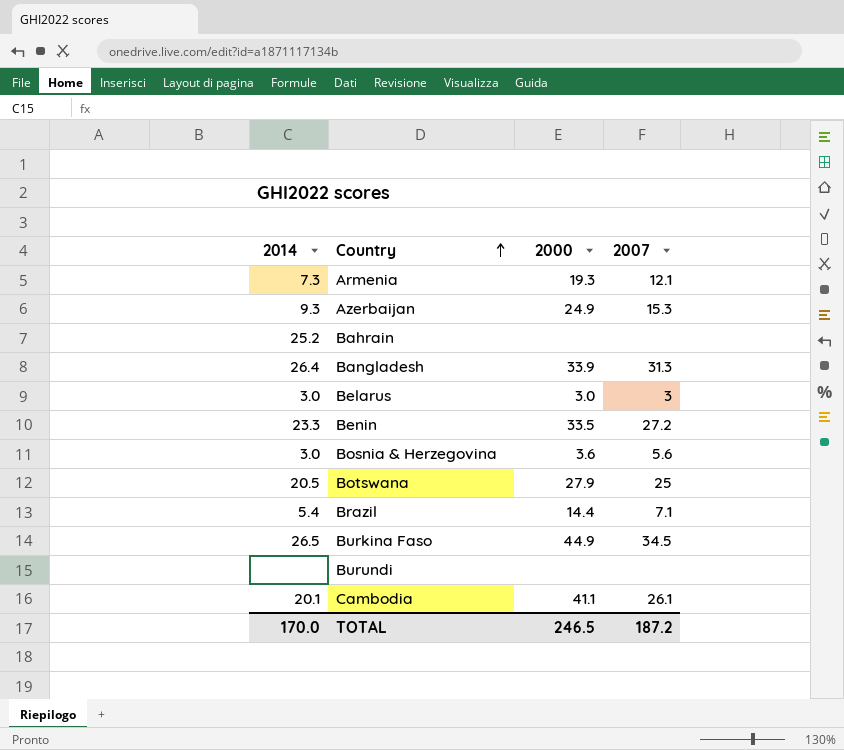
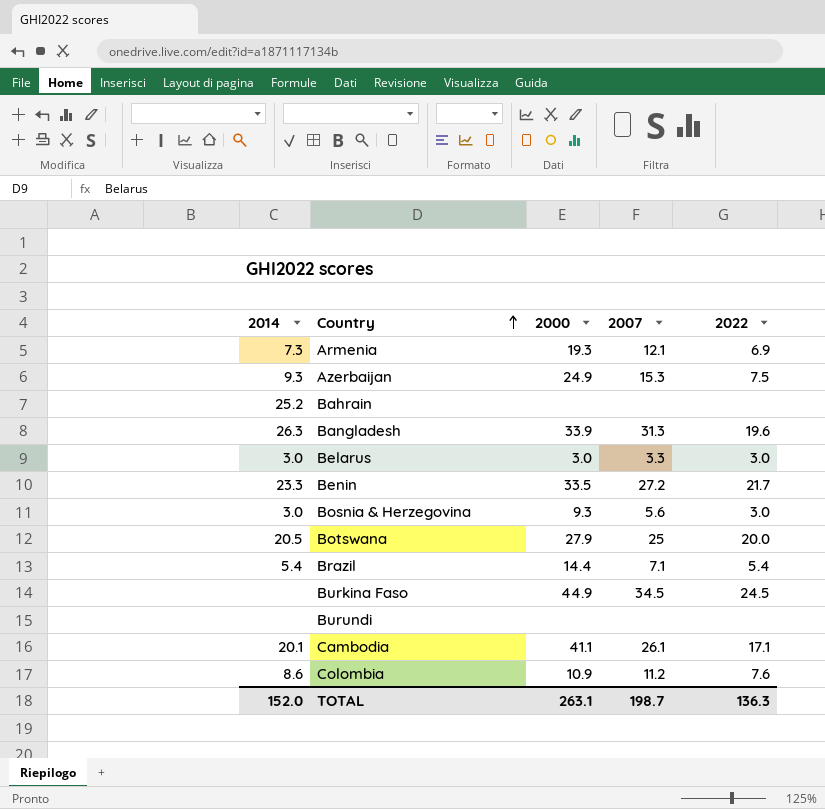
column 2022 | position: none -> 5
Bangladesh | 2014: 26.4 -> 26.3
Belarus | 2007: 3 -> 3.3
Bosnia & Herzegovina | 2000: 3.6 -> 9.3
Burkina Faso | 2014: 26.5 -> none
row Colombia: none -> 8.6 | 10.9 | 11.2 | 7.6
TOTAL | 2014: 170.0 -> 152.0
TOTAL | 2000: 246.5 -> 263.1
TOTAL | 2007: 187.2 -> 198.7

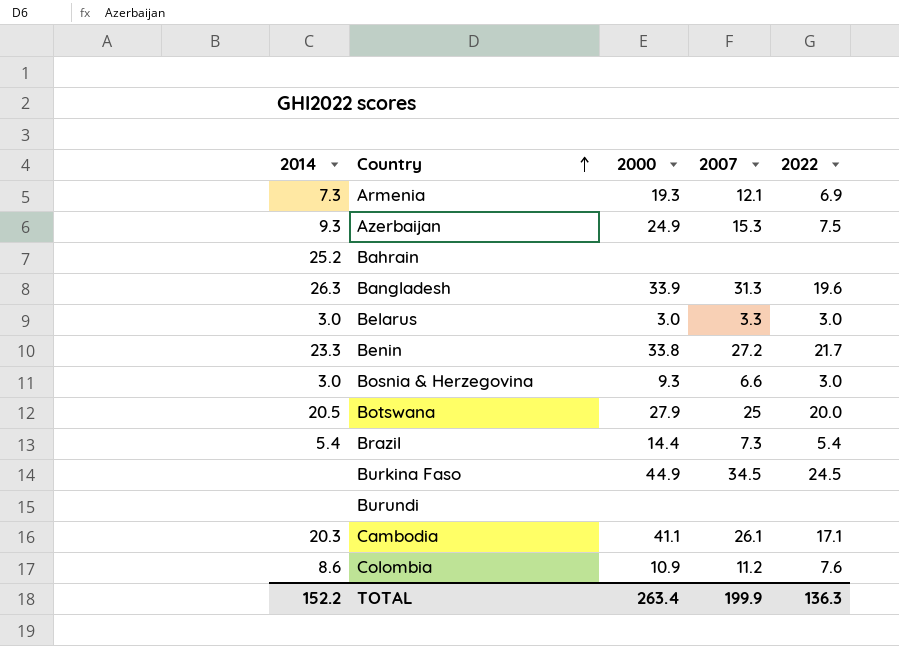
Benin | 2000: 33.5 -> 33.8
Bosnia & Herzegovina | 2007: 5.6 -> 6.6
Brazil | 2007: 7.1 -> 7.3
Cambodia | 2014: 20.1 -> 20.3
TOTAL | 2014: 152.0 -> 152.2
TOTAL | 2000: 263.1 -> 263.4
TOTAL | 2007: 198.7 -> 199.9

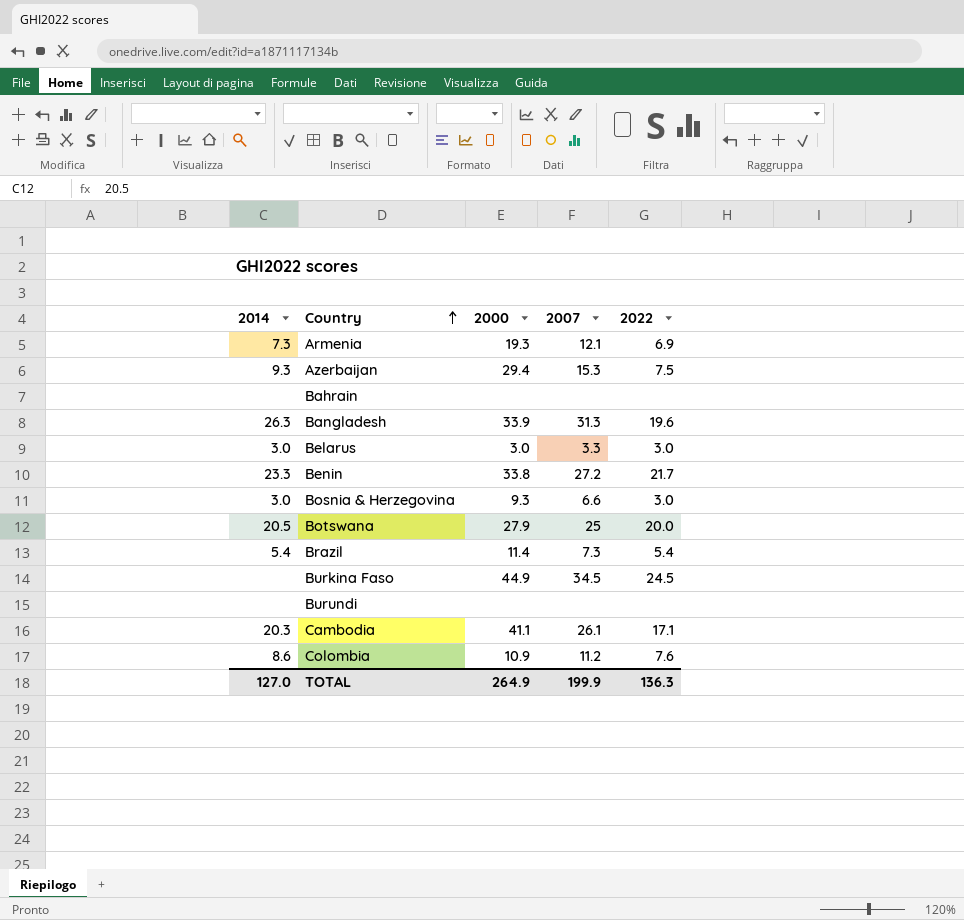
Azerbaijan | 2000: 24.9 -> 29.4
Bahrain | 2014: 25.2 -> none
Brazil | 2000: 14.4 -> 11.4
TOTAL | 2014: 152.2 -> 127.0
TOTAL | 2000: 263.4 -> 264.9

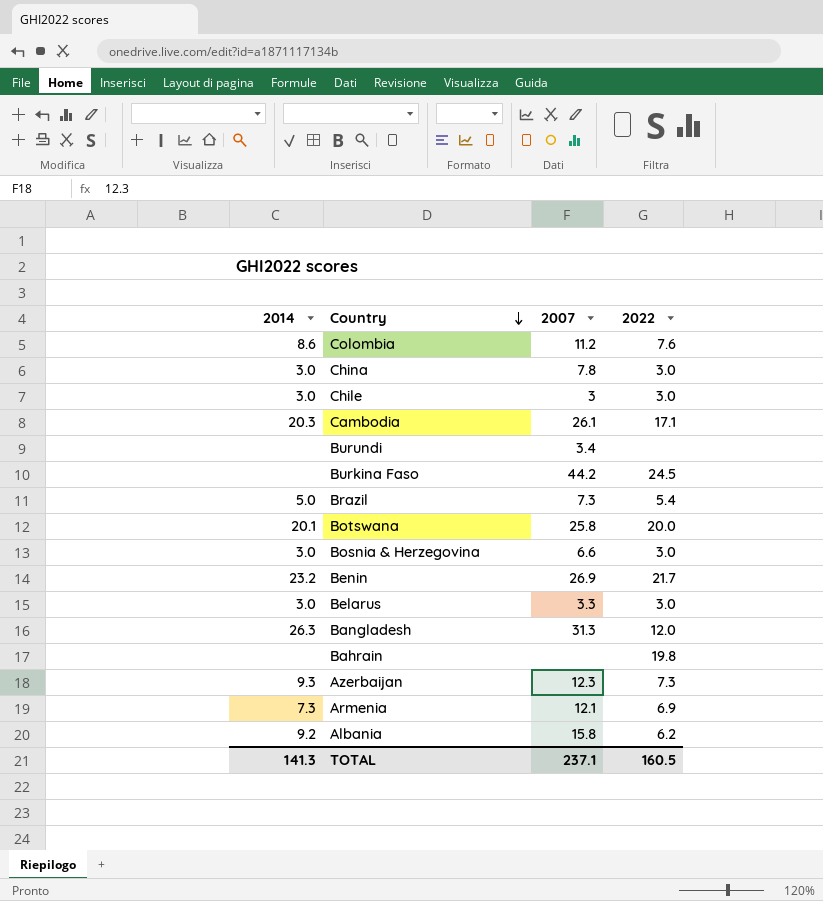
row order: Country ascending -> Country descending
column 2000 | position: 3 -> none
row China: none -> 3.0 | 7.8 | 3.0
row Chile: none -> 3.0 | 3 | 3.0
Burundi | 2007: none -> 3.4
Burkina Faso | 2007: 34.5 -> 44.2
Brazil | 2014: 5.4 -> 5.0
Botswana | 2014: 20.5 -> 20.1
Botswana | 2007: 25 -> 25.8
Benin | 2014: 23.3 -> 23.2
Benin | 2007: 27.2 -> 26.9
Bangladesh | 2022: 19.6 -> 12.0
Bahrain | 2022: none -> 19.8
Azerbaijan | 2007: 15.3 -> 12.3
Azerbaijan | 2022: 7.5 -> 7.3
row Albania: none -> 9.2 | 15.8 | 6.2
TOTAL | 2014: 127.0 -> 141.3
TOTAL | 2007: 199.9 -> 237.1
TOTAL | 2022: 136.3 -> 160.5

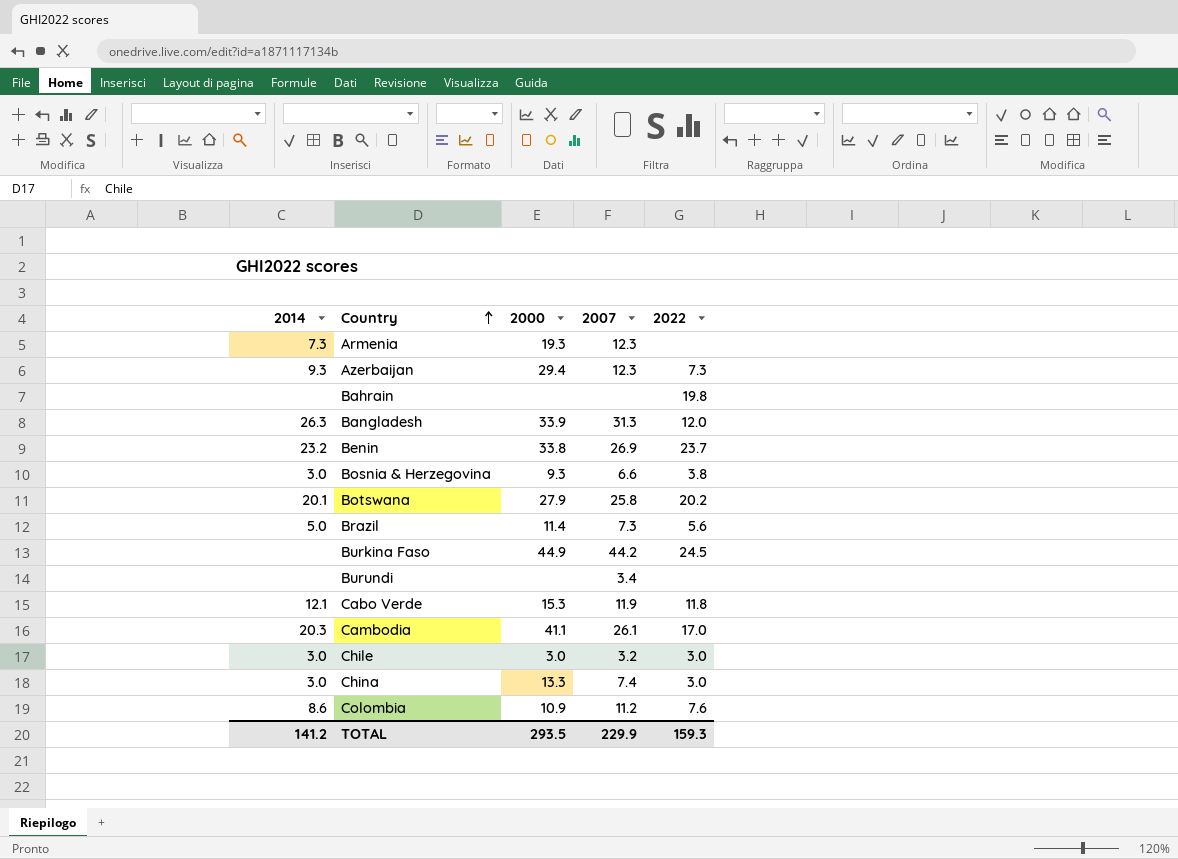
row order: Country descending -> Country ascending
column 2000 | position: none -> 3
row Belarus: 3.0 | 3.3 | 3.0 -> none
row Albania: 9.2 | 15.8 | 6.2 -> none
Armenia | 2007: 12.1 -> 12.3
Armenia | 2022: 6.9 -> none
Benin | 2022: 21.7 -> 23.7
Bosnia & Herzegovina | 2022: 3.0 -> 3.8
Botswana | 2022: 20.0 -> 20.2
Brazil | 2022: 5.4 -> 5.6
row Cabo Verde: none -> 12.1 | 15.3 | 11.9 | 11.8
Cambodia | 2022: 17.1 -> 17.0
Chile | 2007: 3 -> 3.2
China | 2007: 7.8 -> 7.4
TOTAL | 2014: 141.3 -> 141.2
TOTAL | 2007: 237.1 -> 229.9
TOTAL | 2022: 160.5 -> 159.3

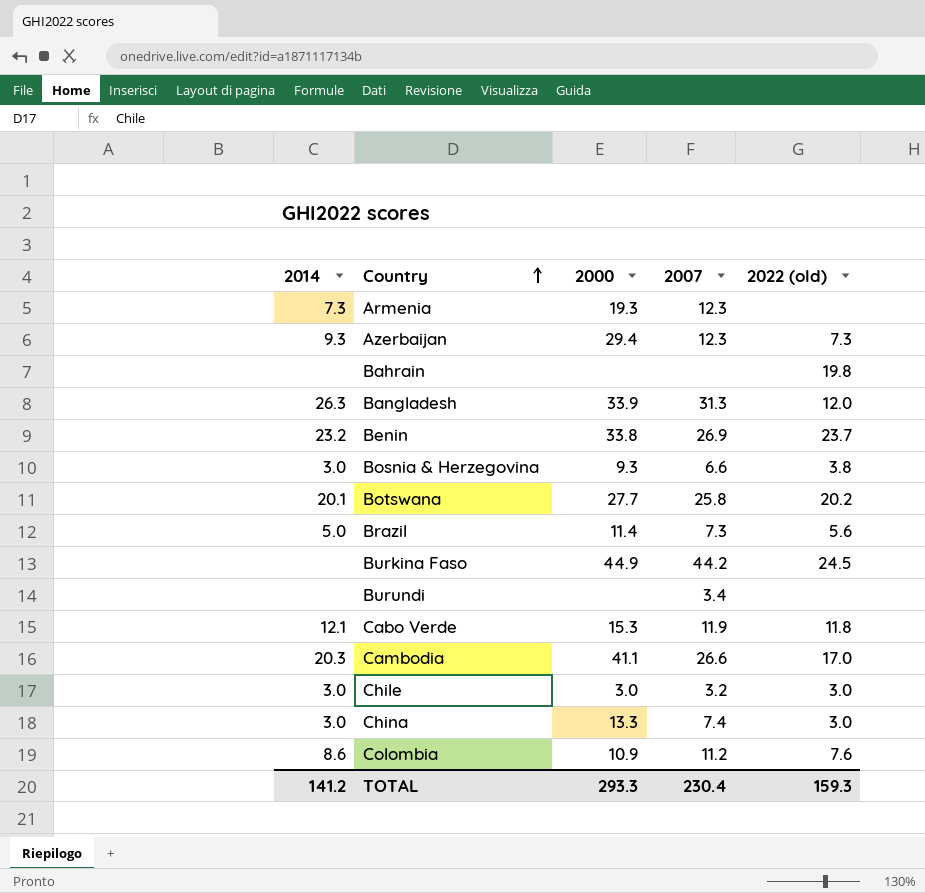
column name: 2022 -> 2022 (old)
Botswana | 2000: 27.9 -> 27.7
Cambodia | 2007: 26.1 -> 26.6
TOTAL | 2000: 293.5 -> 293.3
TOTAL | 2007: 229.9 -> 230.4

